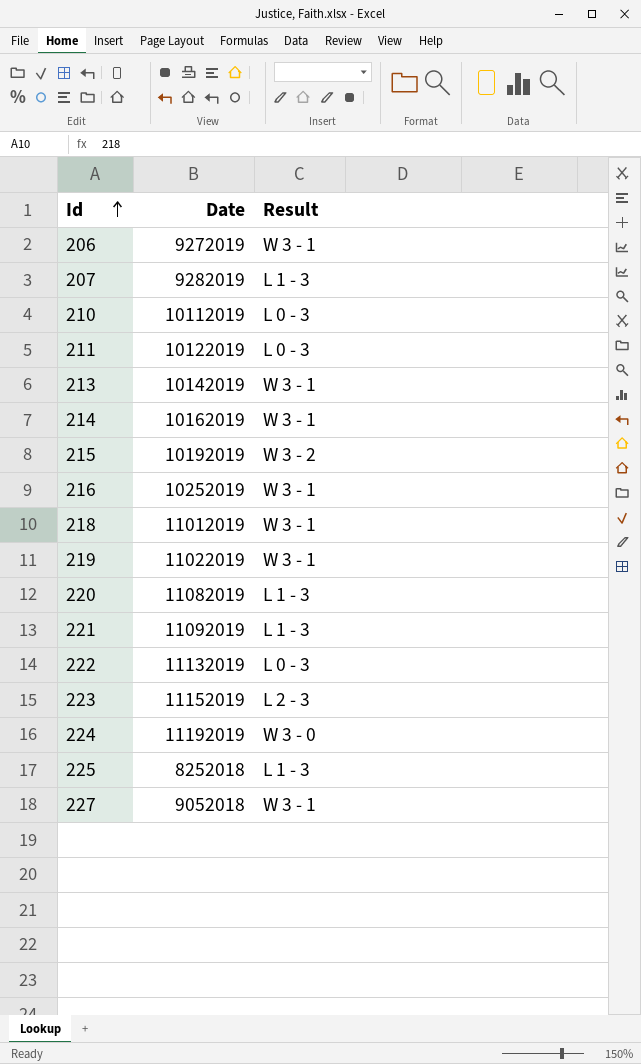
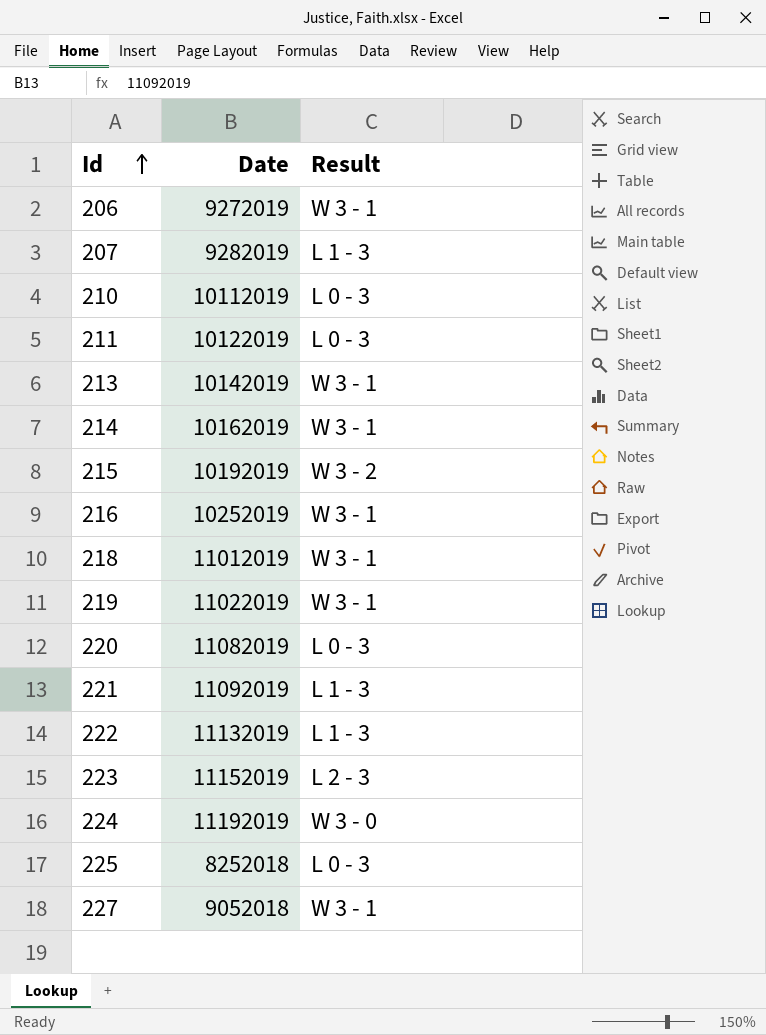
220 | Result: L 1 - 3 -> L 0 - 3
222 | Result: L 0 - 3 -> L 1 - 3
225 | Result: L 1 - 3 -> L 0 - 3

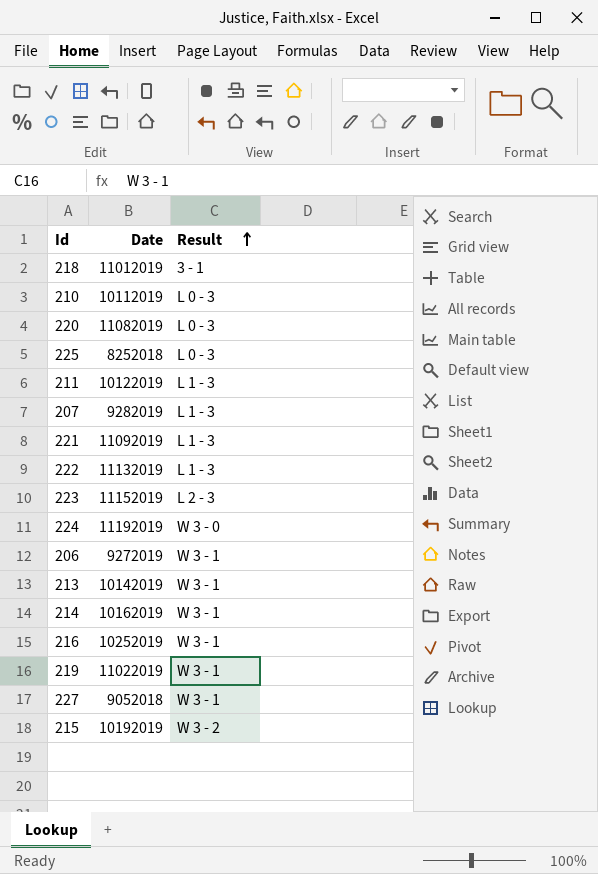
row order: Id ascending -> Result ascending
218 | Result: W 3 - 1 -> 3 - 1
211 | Result: L 0 - 3 -> L 1 - 3

